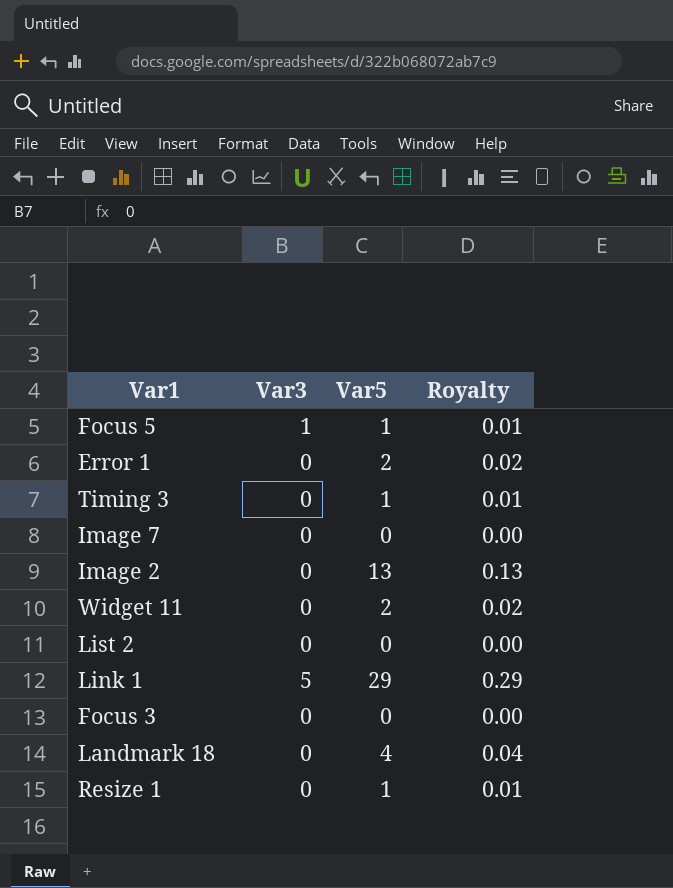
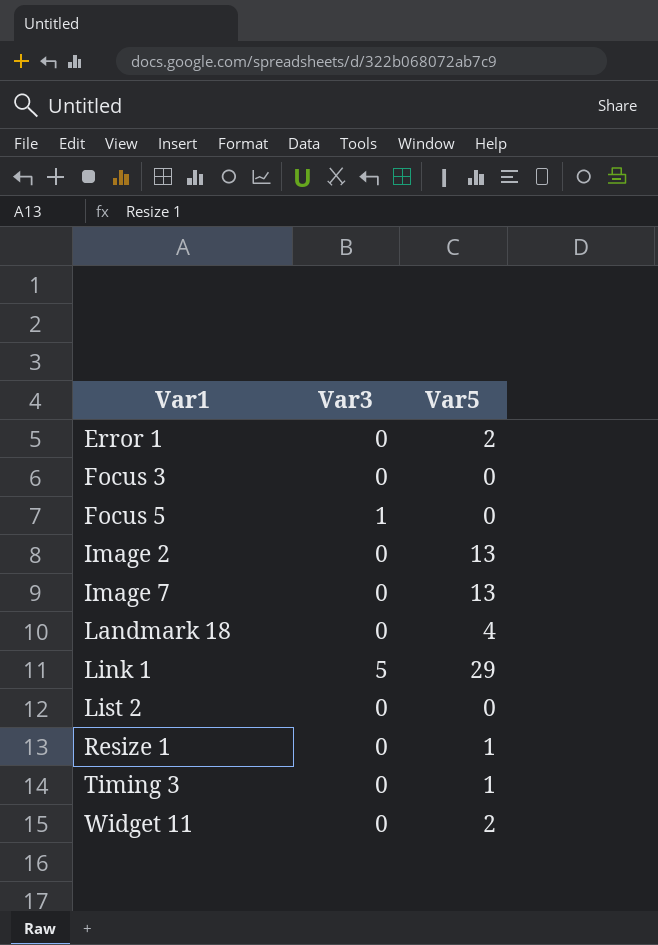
row order: none -> Var1 ascending
column Royalty | formula: [Var5] * 0.01 -> none
Focus 5 | Var5: 1 -> 0
Image 7 | Var5: 0 -> 13

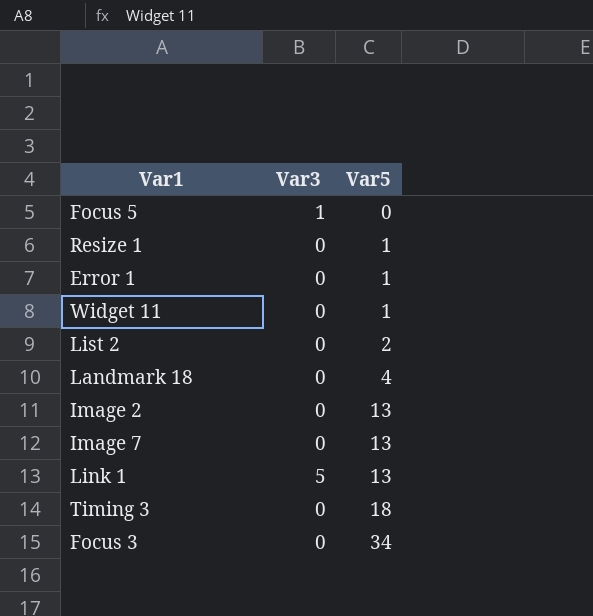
row order: Var1 ascending -> Var5 ascending
Error 1 | Var5: 2 -> 1
Widget 11 | Var5: 2 -> 1
List 2 | Var5: 0 -> 2
Link 1 | Var5: 29 -> 13
Timing 3 | Var5: 1 -> 18
Focus 3 | Var5: 0 -> 34

